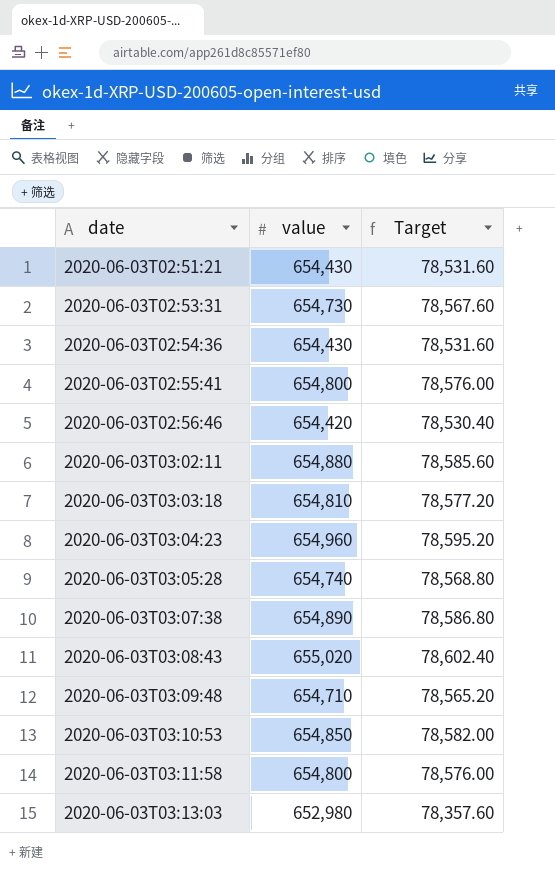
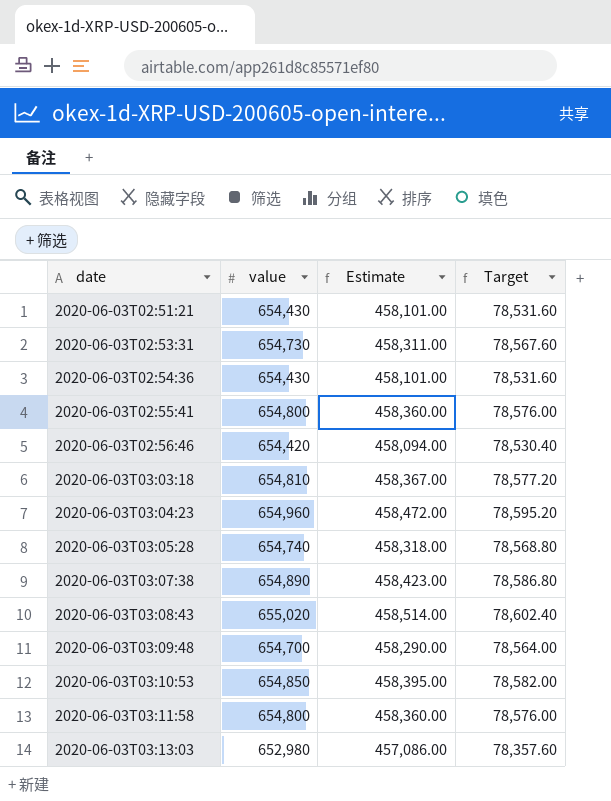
column Estimate | formula: none -> [value] * 0.7
row 2020-06-03T03:02:11: 654,880 | 78,585.60 -> none
2020-06-03T03:09:48 | value: 654,710 -> 654,700
2020-06-03T03:09:48 | Target: 78,565.20 -> 78,564.00

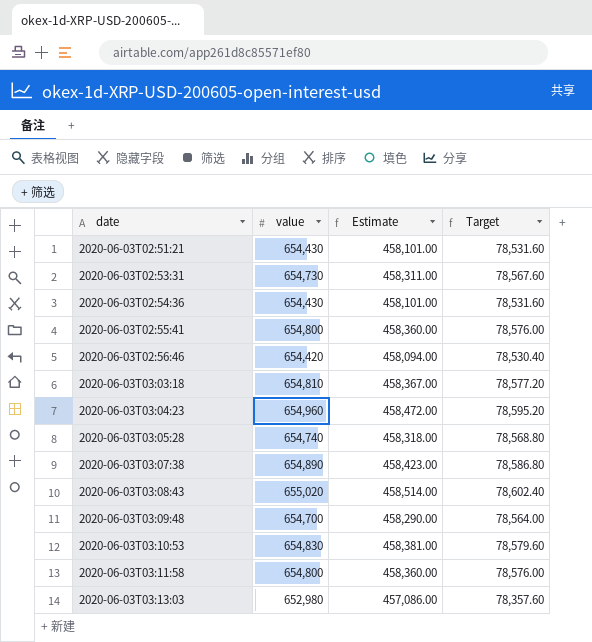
2020-06-03T03:10:53 | value: 654,850 -> 654,830
2020-06-03T03:10:53 | Estimate: 458,395.00 -> 458,381.00
2020-06-03T03:10:53 | Target: 78,582.00 -> 78,579.60

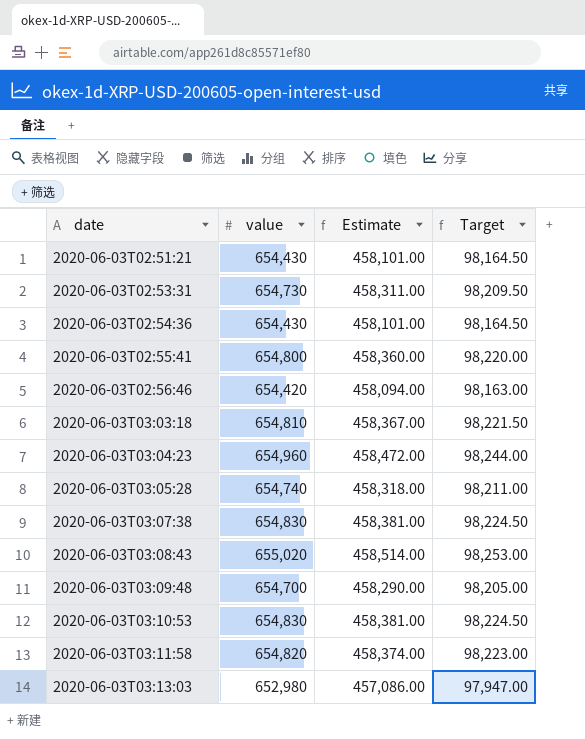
column Target | formula: [value] * 0.12 -> [value] * 0.15
2020-06-03T03:07:38 | value: 654,890 -> 654,830
2020-06-03T03:07:38 | Estimate: 458,423.00 -> 458,381.00
2020-06-03T03:11:58 | value: 654,800 -> 654,820
2020-06-03T03:11:58 | Estimate: 458,360.00 -> 458,374.00

